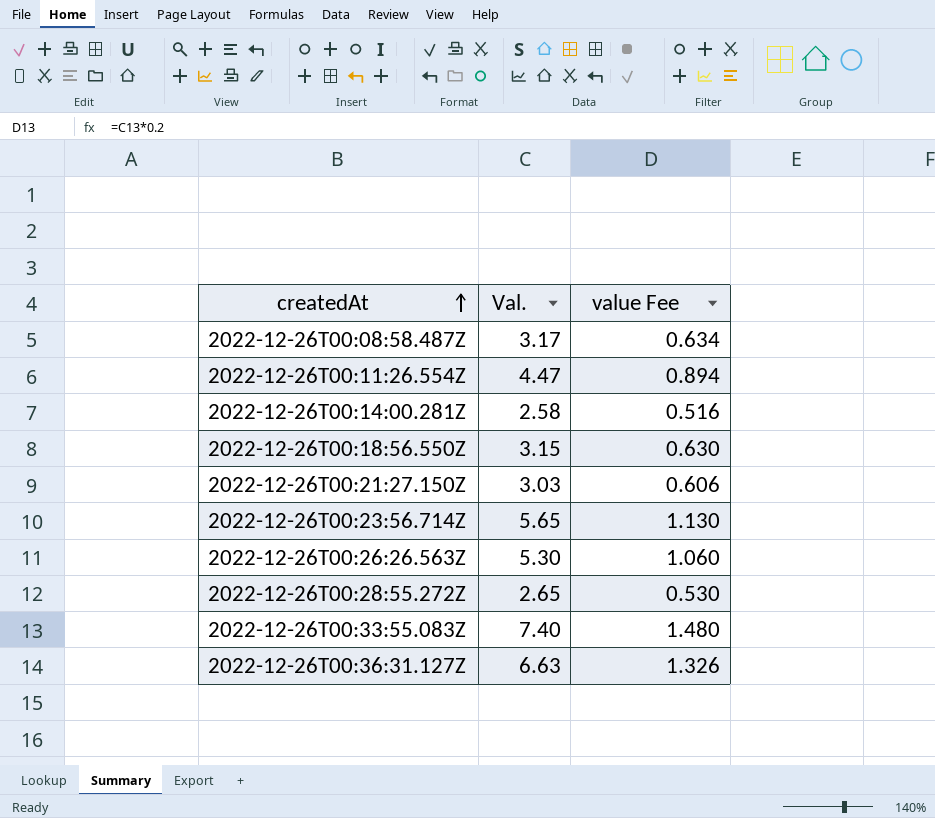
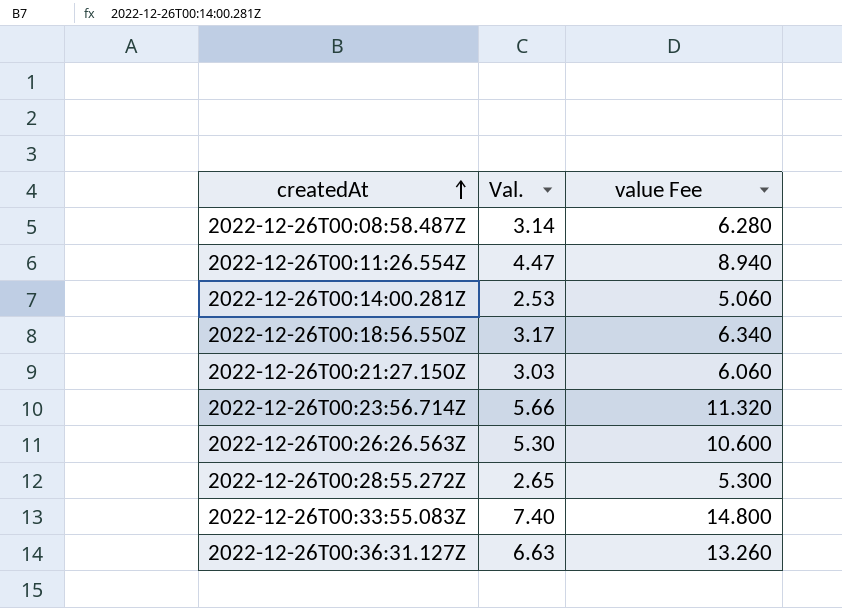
column value Fee | formula: [Val.] * 0.2 -> [Val.] * 2
2022-12-26T00:08:58.487Z | Val.: 3.17 -> 3.14
2022-12-26T00:14:00.281Z | Val.: 2.58 -> 2.53
2022-12-26T00:18:56.550Z | Val.: 3.15 -> 3.17
2022-12-26T00:23:56.714Z | Val.: 5.65 -> 5.66

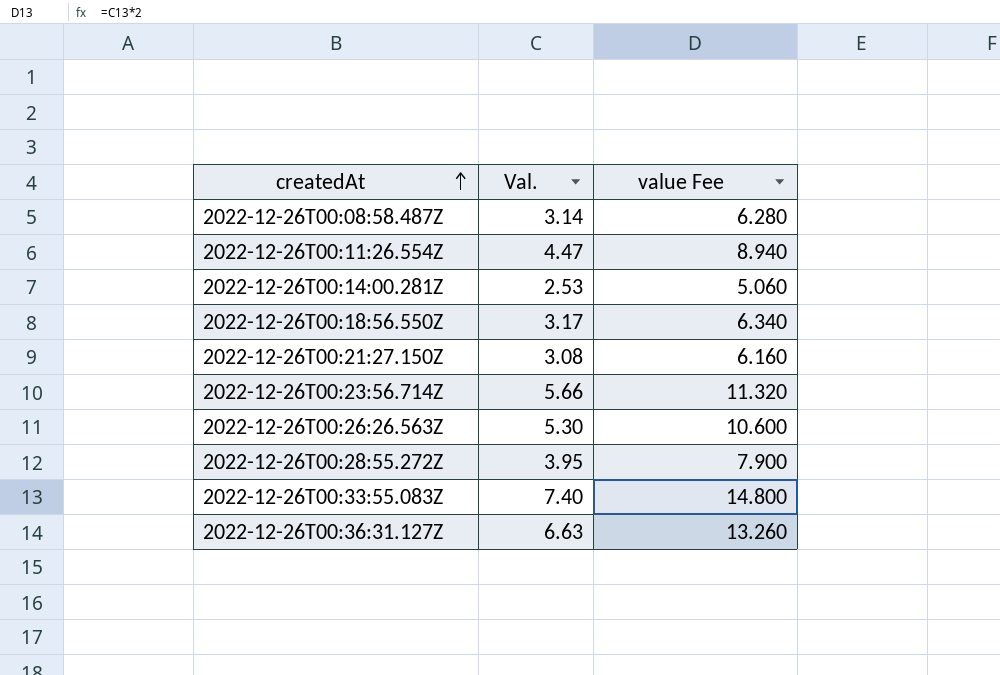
2022-12-26T00:21:27.150Z | Val.: 3.03 -> 3.08
2022-12-26T00:21:27.150Z | value Fee: 6.060 -> 6.160
2022-12-26T00:28:55.272Z | Val.: 2.65 -> 3.95
2022-12-26T00:28:55.272Z | value Fee: 5.300 -> 7.900

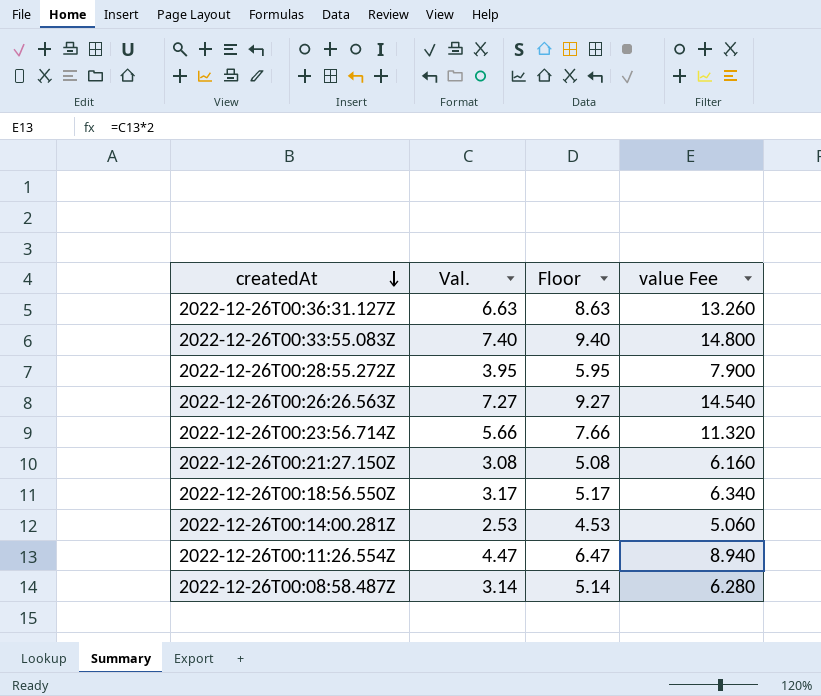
row order: createdAt ascending -> createdAt descending
column Floor | formula: none -> [Val.] + 2
2022-12-26T00:26:26.563Z | Val.: 5.30 -> 7.27
2022-12-26T00:26:26.563Z | value Fee: 10.600 -> 14.540

